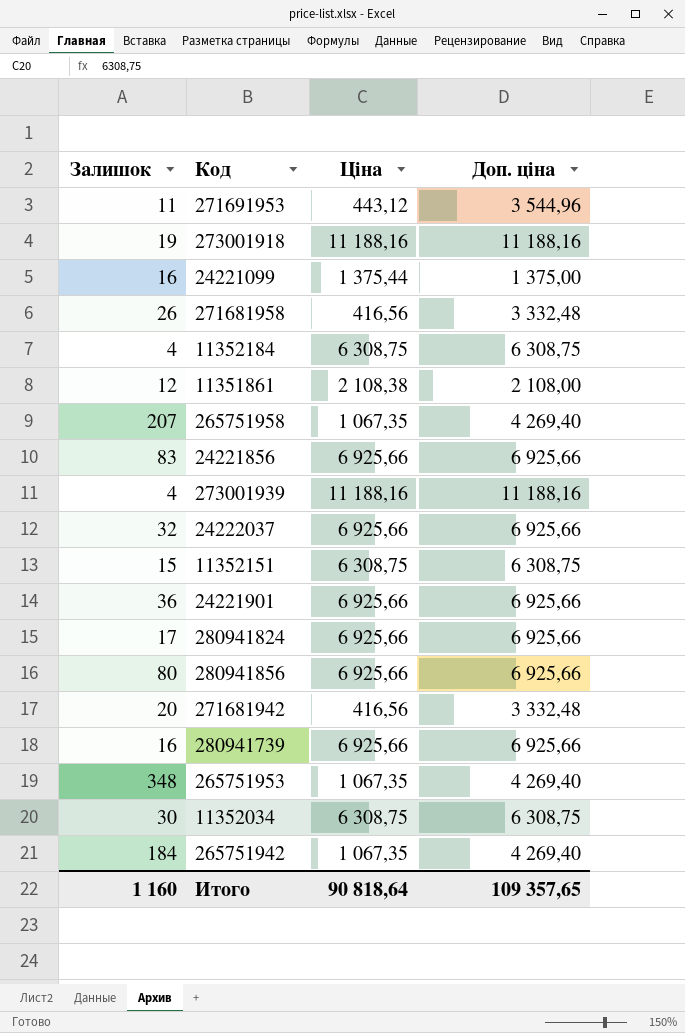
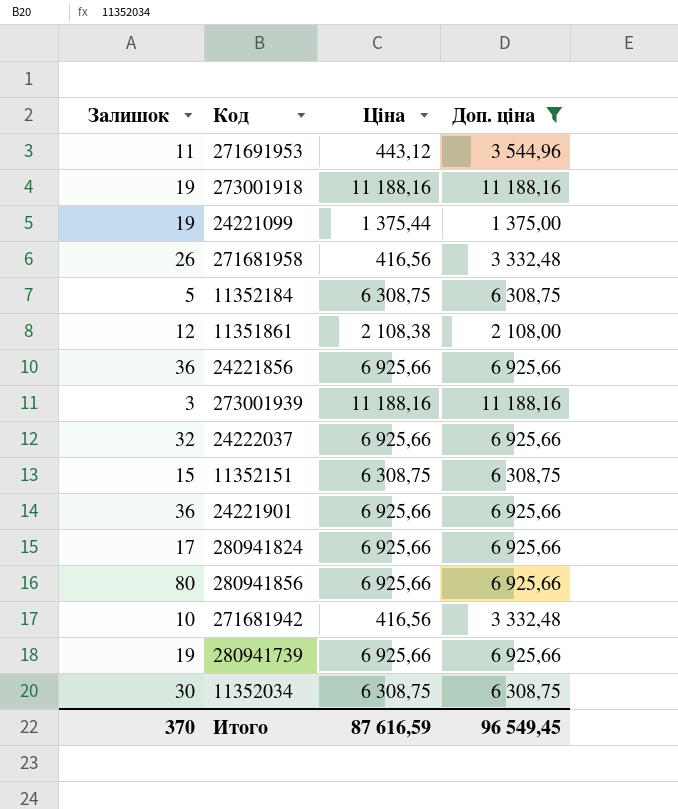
filter: none -> Доп. ціна != 4 269,40
24221099 | Залишок: 16 -> 19
11352184 | Залишок: 4 -> 5
24221856 | Залишок: 83 -> 36
273001939 | Залишок: 4 -> 3
271681942 | Залишок: 20 -> 10
280941739 | Залишок: 16 -> 19
Итого | Залишок: 1 160 -> 370
Итого | Ціна: 90 818,64 -> 87 616,59
Итого | Доп. ціна: 109 357,65 -> 96 549,45

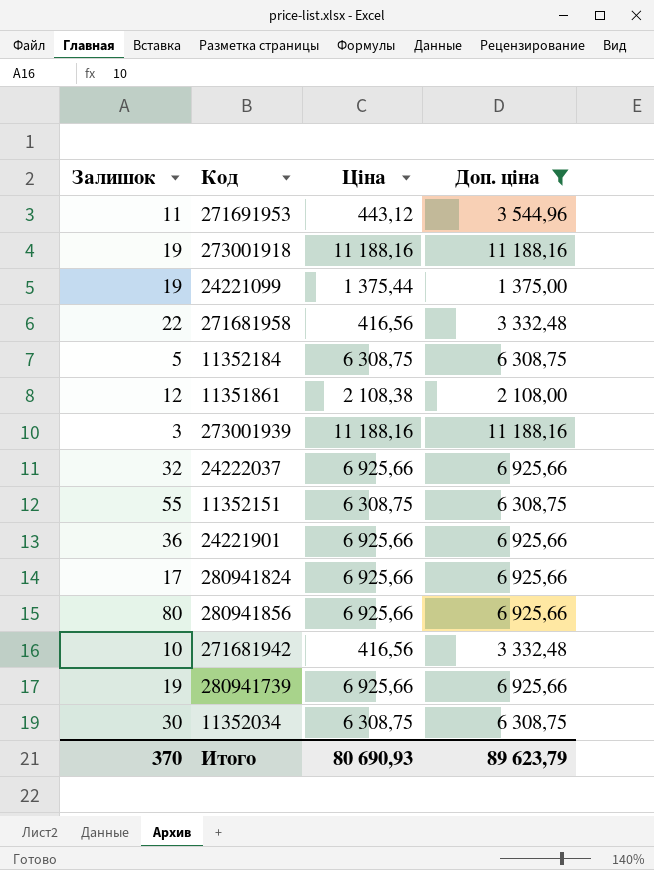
row 24221856: 36 | 6 925,66 | 6 925,66 -> none
271681958 | Залишок: 26 -> 22
11352151 | Залишок: 15 -> 55
Итого | Ціна: 87 616,59 -> 80 690,93
Итого | Доп. ціна: 96 549,45 -> 89 623,79

